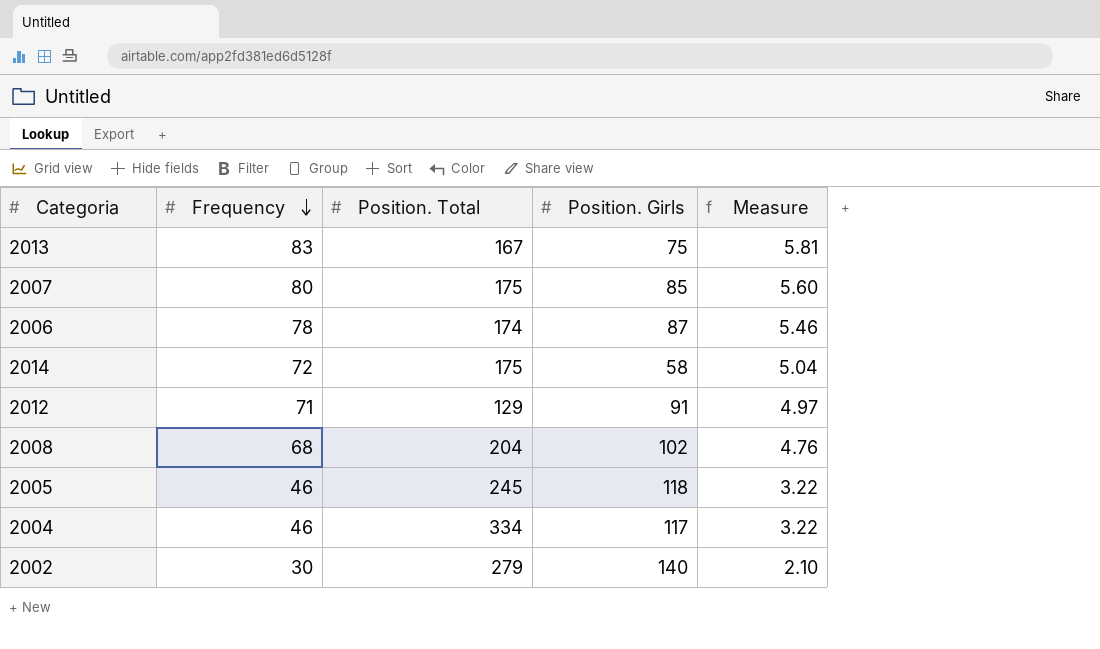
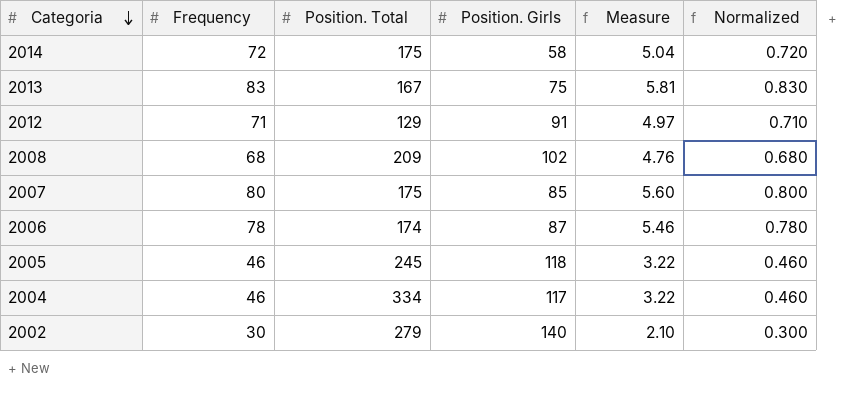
row order: Frequency descending -> Categoria descending
column Normalized | formula: none -> [Frequency] * 0.01
2008 | Position. Total: 204 -> 209

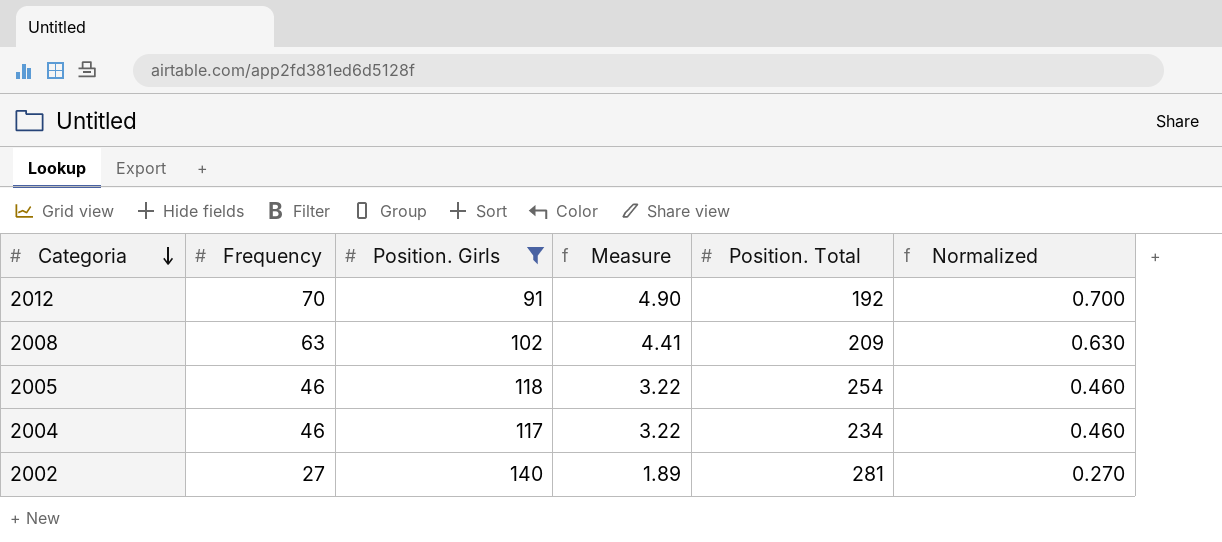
filter: none -> Position. Girls >= 91
column Position. Total | position: 3 -> 5
2012 | Frequency: 71 -> 70
2012 | Measure: 4.97 -> 4.90
2012 | Position. Total: 129 -> 192
2012 | Normalized: 0.710 -> 0.700
2008 | Frequency: 68 -> 63
2008 | Measure: 4.76 -> 4.41
2008 | Normalized: 0.680 -> 0.630
2005 | Position. Total: 245 -> 254
2004 | Position. Total: 334 -> 234
2002 | Frequency: 30 -> 27
2002 | Measure: 2.10 -> 1.89
2002 | Position. Total: 279 -> 281
2002 | Normalized: 0.300 -> 0.270

